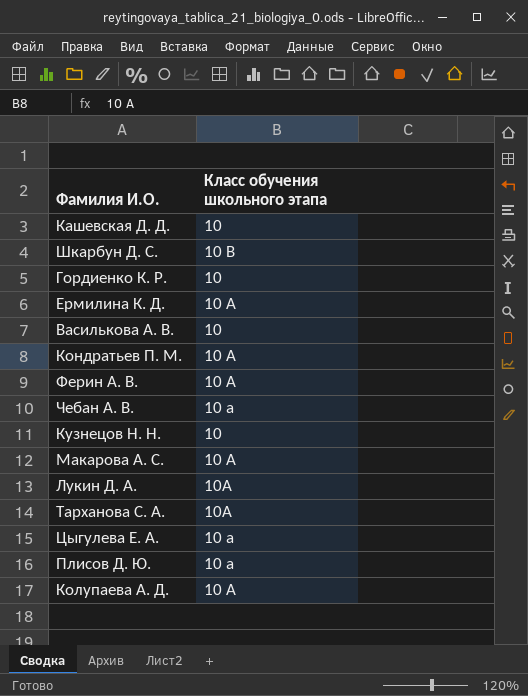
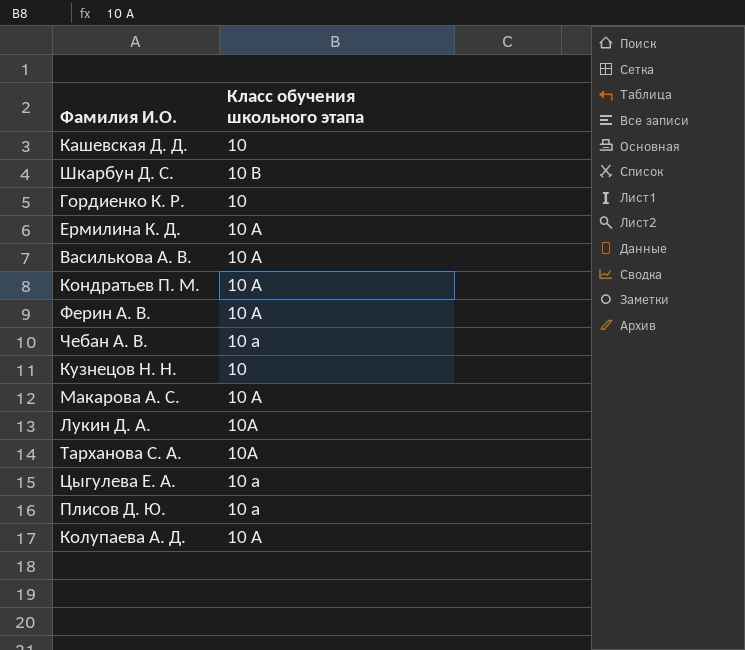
Василькова А. В. | Класс обучения школьного этапа: 10 -> 10 А

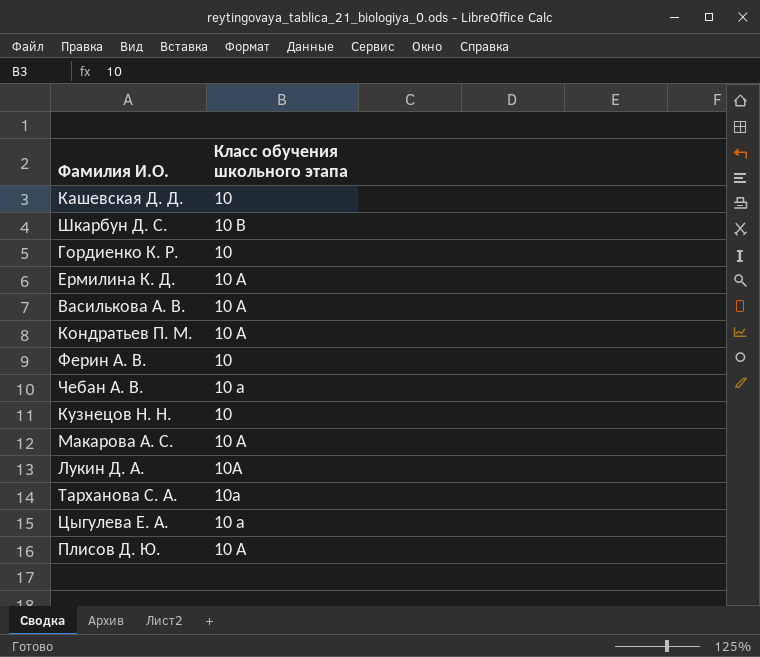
row Колупаева А. Д.: 10 А -> none
Ферин А. В. | Класс обучения школьного этапа: 10 А -> 10
Тарханова С. А. | Класс обучения школьного этапа: 10А -> 10а
Плисов Д. Ю. | Класс обучения школьного этапа: 10 а -> 10 А

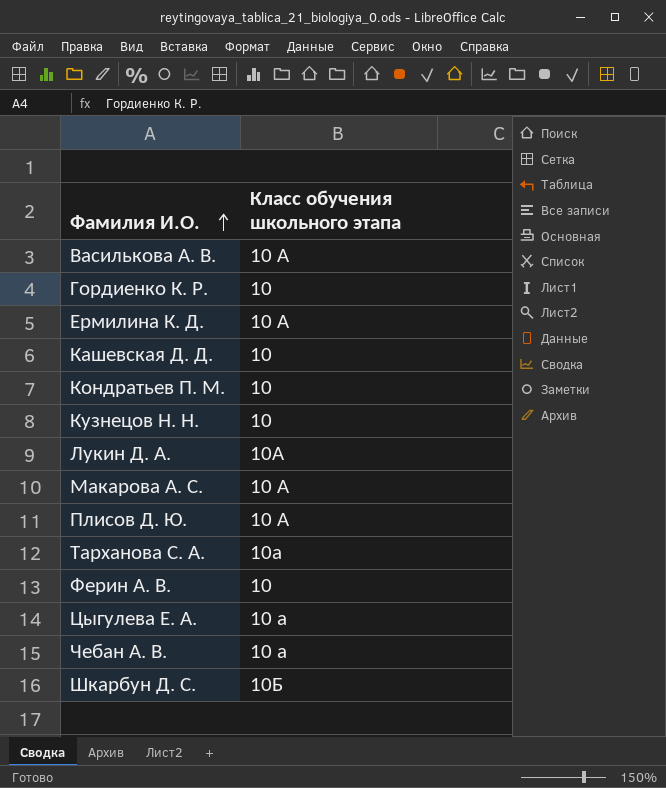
row order: none -> Фамилия И.О. ascending
Кондратьев П. М. | Класс обучения школьного этапа: 10 А -> 10
Шкарбун Д. С. | Класс обучения школьного этапа: 10 В -> 10Б

